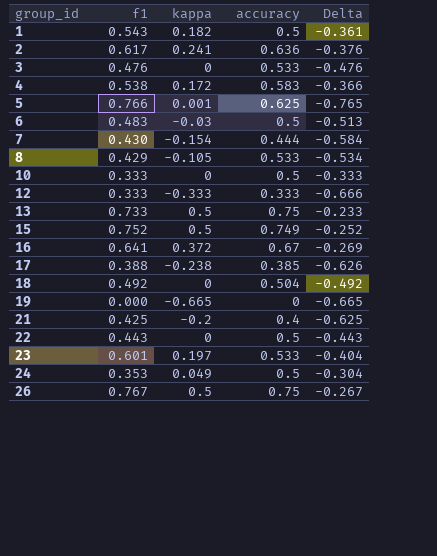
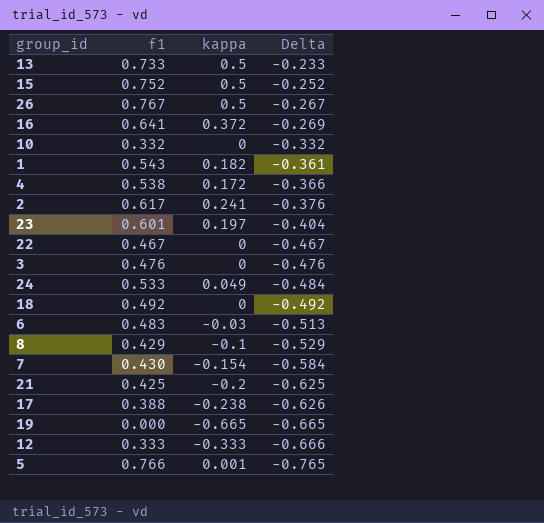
row order: group_id ascending -> Delta descending
column accuracy | position: 4 -> none
10 | f1: 0.333 -> 0.332
10 | Delta: -0.333 -> -0.332
22 | f1: 0.443 -> 0.467
22 | Delta: -0.443 -> -0.467
24 | f1: 0.353 -> 0.533
24 | Delta: -0.304 -> -0.484
8 | kappa: -0.105 -> -0.1
8 | Delta: -0.534 -> -0.529

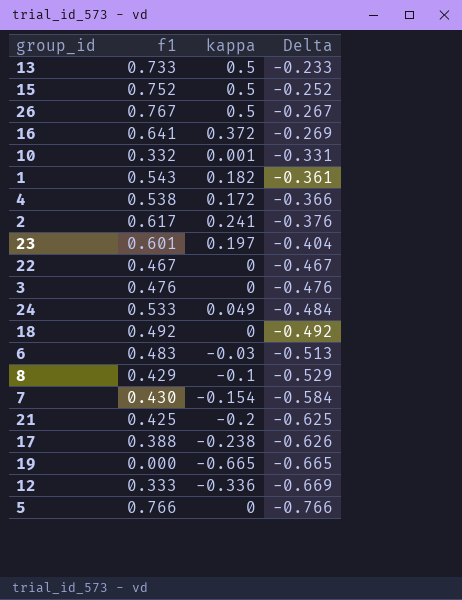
10 | kappa: 0 -> 0.001
10 | Delta: -0.332 -> -0.331
12 | kappa: -0.333 -> -0.336
12 | Delta: -0.666 -> -0.669
5 | kappa: 0.001 -> 0
5 | Delta: -0.765 -> -0.766

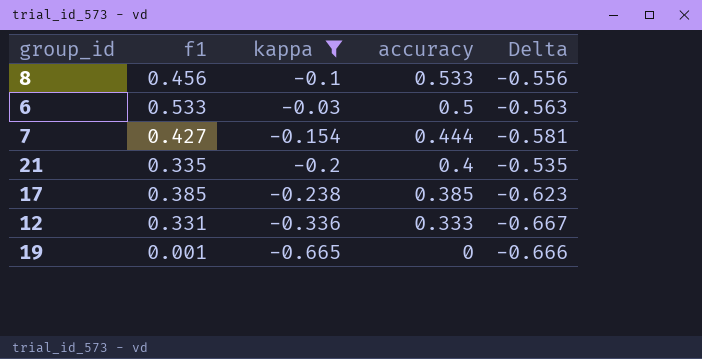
filter: none -> kappa <= -0.03
row order: Delta descending -> accuracy descending
column accuracy | position: none -> 4
8 | f1: 0.429 -> 0.456
8 | Delta: -0.529 -> -0.556
6 | f1: 0.483 -> 0.533
6 | Delta: -0.513 -> -0.563
7 | f1: 0.430 -> 0.427
7 | Delta: -0.584 -> -0.581
21 | f1: 0.425 -> 0.335
21 | Delta: -0.625 -> -0.535
17 | f1: 0.388 -> 0.385
17 | Delta: -0.626 -> -0.623
12 | f1: 0.333 -> 0.331
12 | Delta: -0.669 -> -0.667
19 | f1: 0.000 -> 0.001
19 | Delta: -0.665 -> -0.666

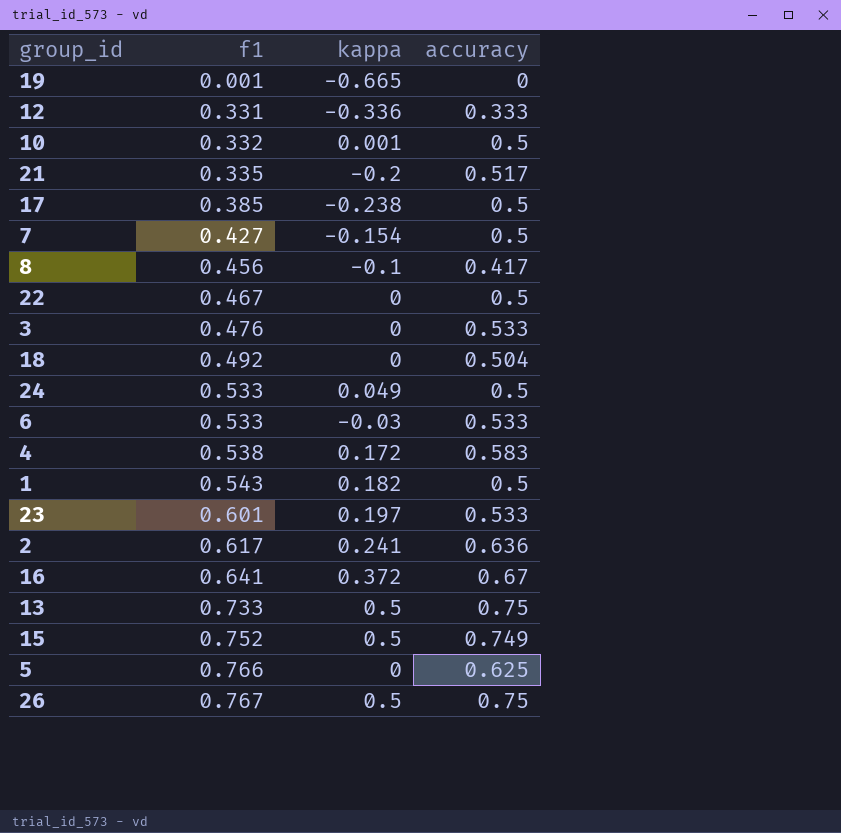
filter: kappa <= -0.03 -> none
row order: accuracy descending -> f1 ascending
column Delta | formula: [kappa] - [f1] -> none
21 | accuracy: 0.4 -> 0.517
17 | accuracy: 0.385 -> 0.5
7 | accuracy: 0.444 -> 0.5
8 | accuracy: 0.533 -> 0.417
6 | accuracy: 0.5 -> 0.533

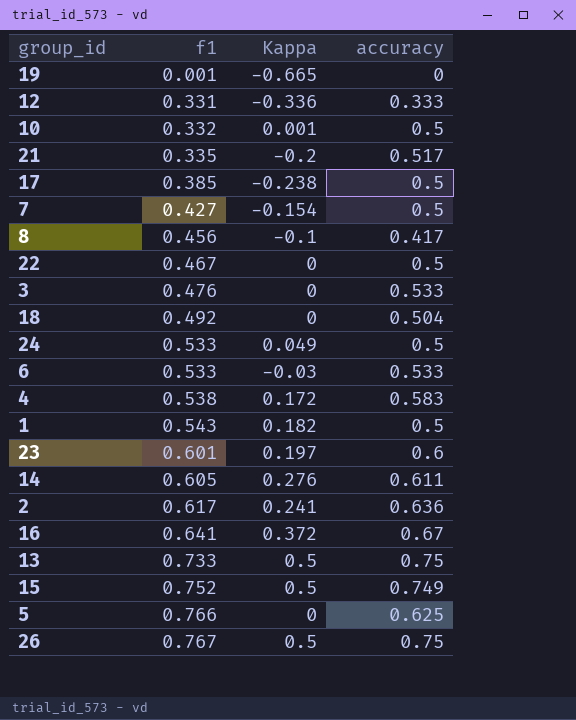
column name: kappa -> Kappa
23 | accuracy: 0.533 -> 0.6
row 14: none -> 0.605 | 0.276 | 0.611

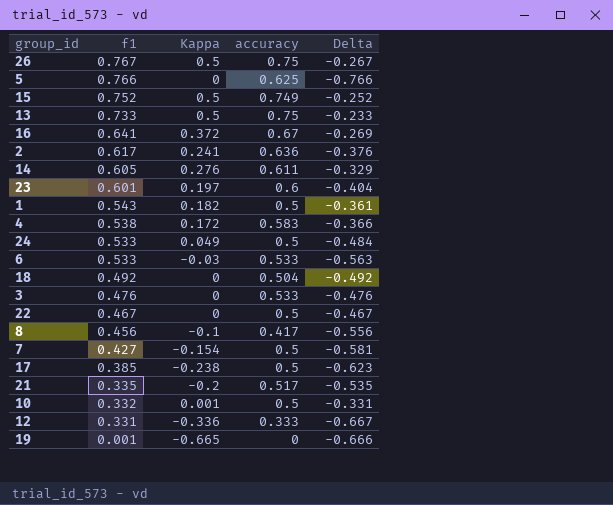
row order: f1 ascending -> f1 descending
column Delta | formula: none -> [Kappa] - [f1]

